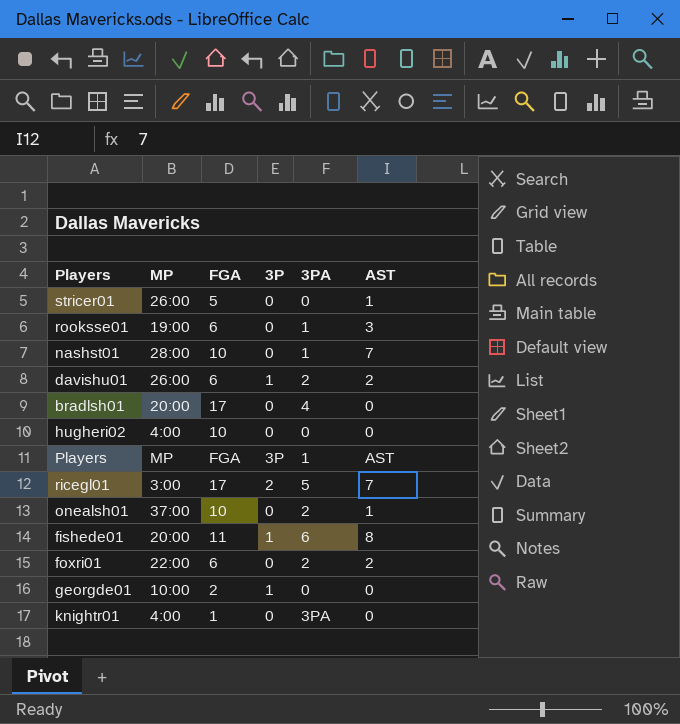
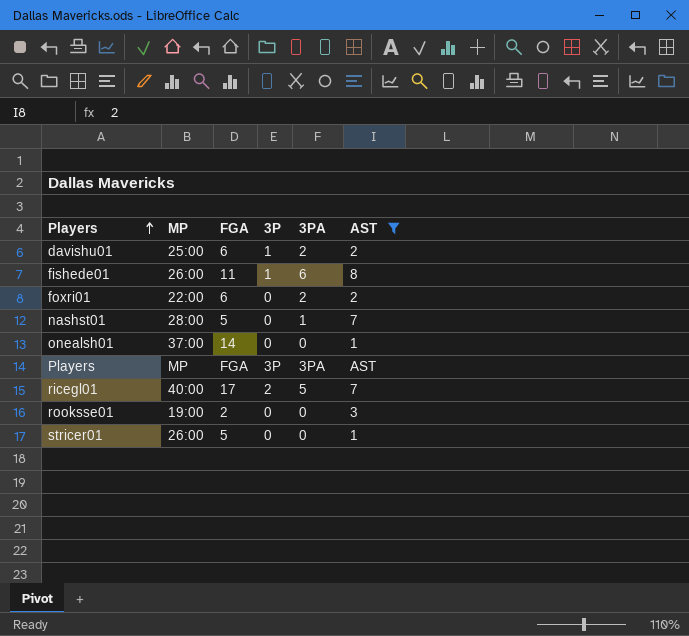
filter: none -> AST != 0
row order: none -> Players ascending
davishu01 | MP: 26:00 -> 25:00
fishede01 | MP: 20:00 -> 26:00
nashst01 | FGA: 10 -> 5
onealsh01 | FGA: 10 -> 14
onealsh01 | 3PA: 2 -> 0
Players | 3PA: 1 -> 3PA
ricegl01 | MP: 3:00 -> 40:00
rooksse01 | FGA: 6 -> 2
rooksse01 | 3PA: 1 -> 0

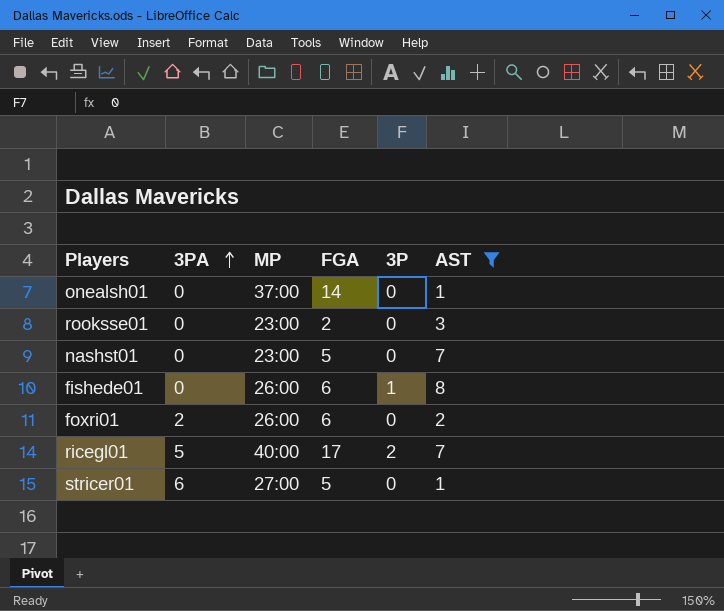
row order: Players ascending -> 3PA ascending
column 3PA | position: 5 -> 2
row davishu01: 25:00 | 6 | 1 | 2 | 2 -> none
row Players: MP | FGA | 3P | 3PA | AST -> none
rooksse01 | MP: 19:00 -> 23:00
nashst01 | 3PA: 1 -> 0
nashst01 | MP: 28:00 -> 23:00
fishede01 | 3PA: 6 -> 0
fishede01 | FGA: 11 -> 6
foxri01 | MP: 22:00 -> 26:00
stricer01 | 3PA: 0 -> 6
stricer01 | MP: 26:00 -> 27:00

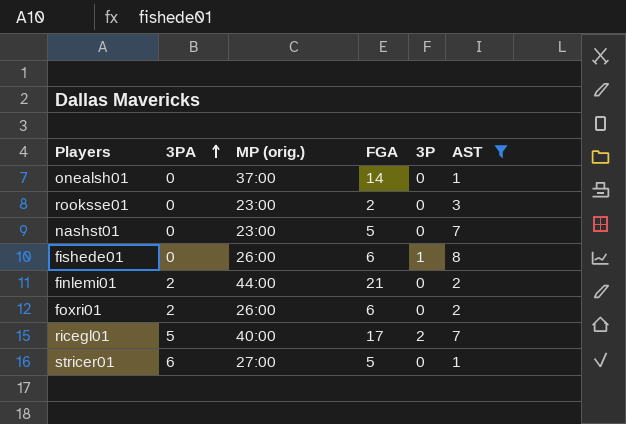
column name: MP -> MP (orig.)
row finlemi01: none -> 2 | 44:00 | 21 | 0 | 2

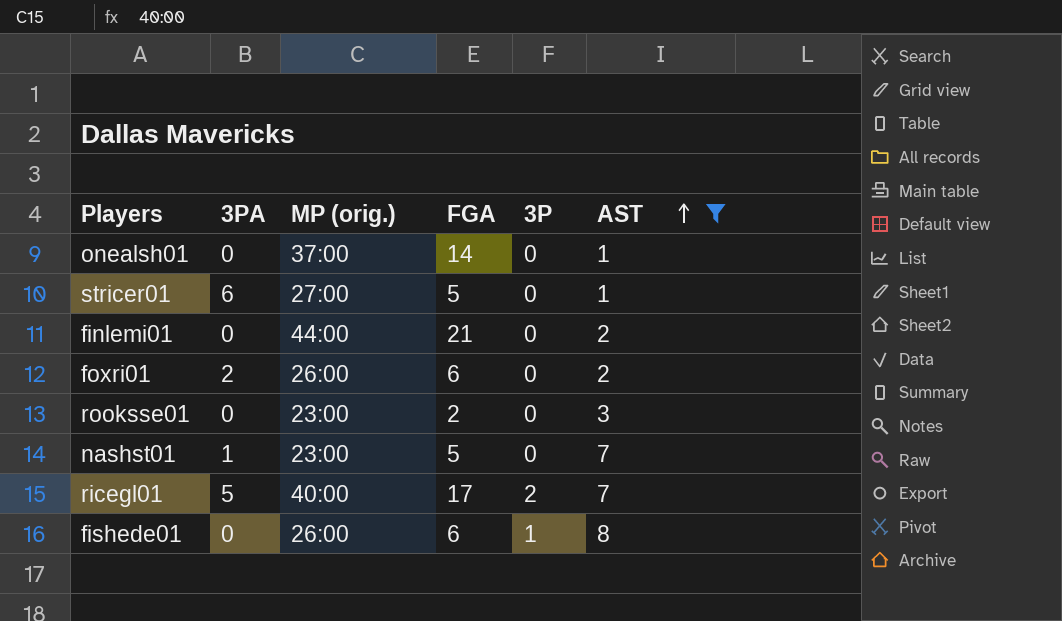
row order: 3PA ascending -> AST ascending
finlemi01 | 3PA: 2 -> 0
nashst01 | 3PA: 0 -> 1

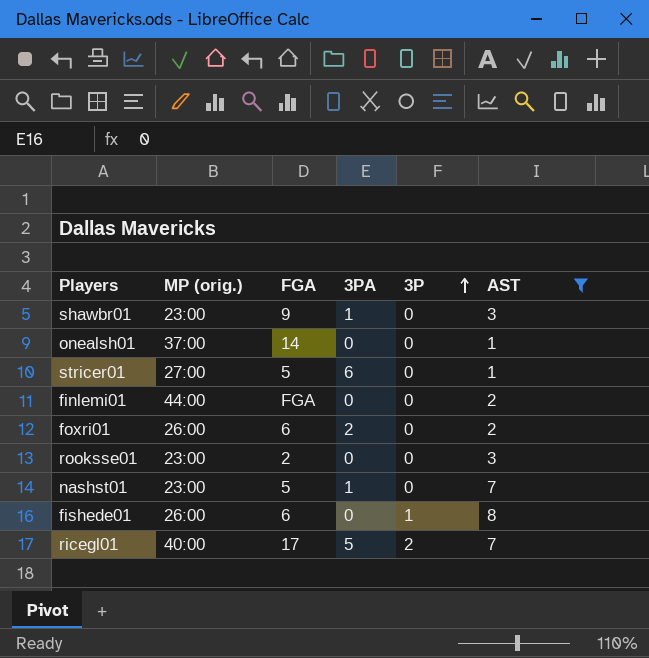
row order: AST ascending -> 3P ascending
column 3PA | position: 2 -> 4
row shawbr01: none -> 23:00 | 9 | 1 | 0 | 3
finlemi01 | FGA: 21 -> FGA

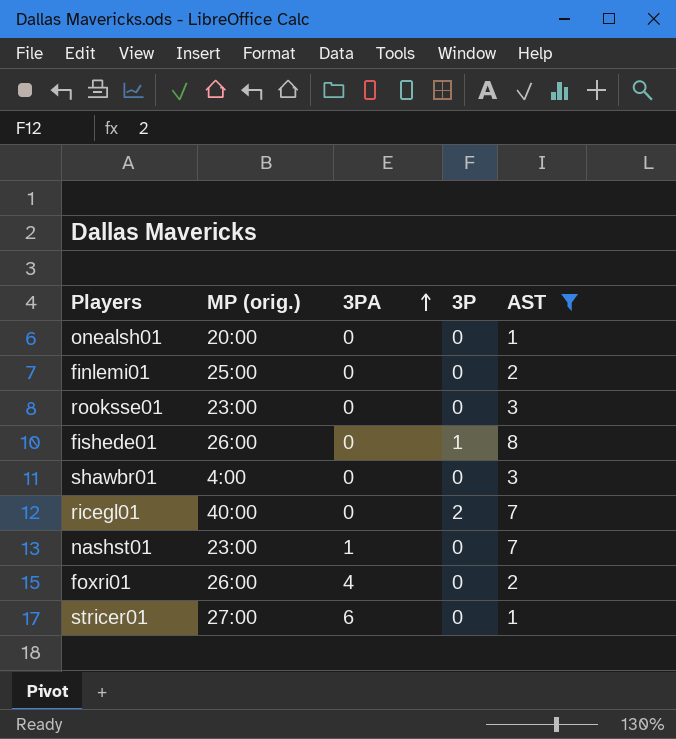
row order: 3P ascending -> 3PA ascending
column FGA | position: 3 -> none
onealsh01 | MP (orig.): 37:00 -> 20:00
finlemi01 | MP (orig.): 44:00 -> 25:00
shawbr01 | MP (orig.): 23:00 -> 4:00
shawbr01 | 3PA: 1 -> 0
ricegl01 | 3PA: 5 -> 0
foxri01 | 3PA: 2 -> 4

